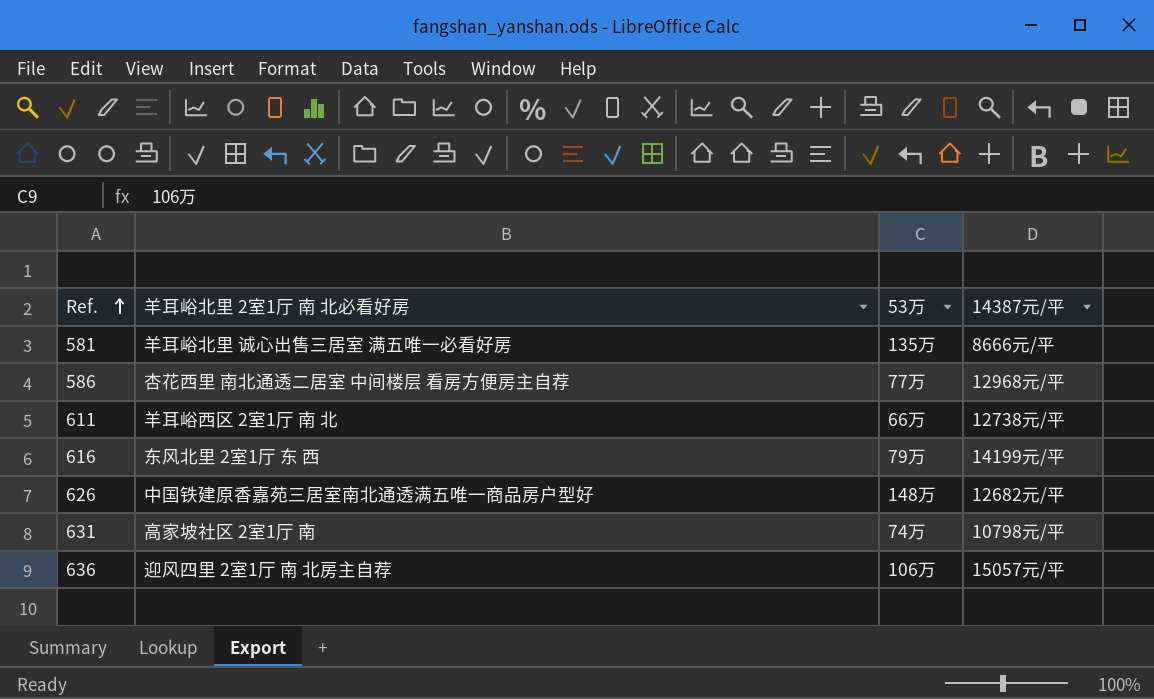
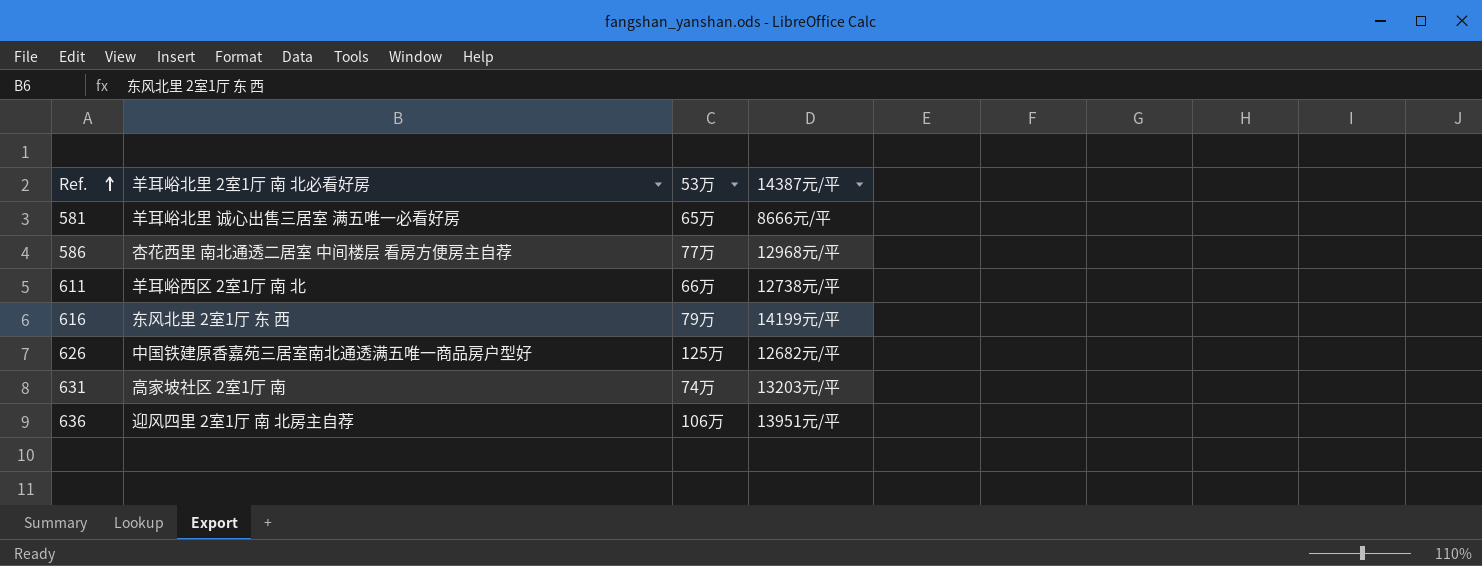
581 | 53万: 135万 -> 65万
626 | 53万: 148万 -> 125万
631 | 14387元/平: 10798元/平 -> 13203元/平
636 | 14387元/平: 15057元/平 -> 13951元/平

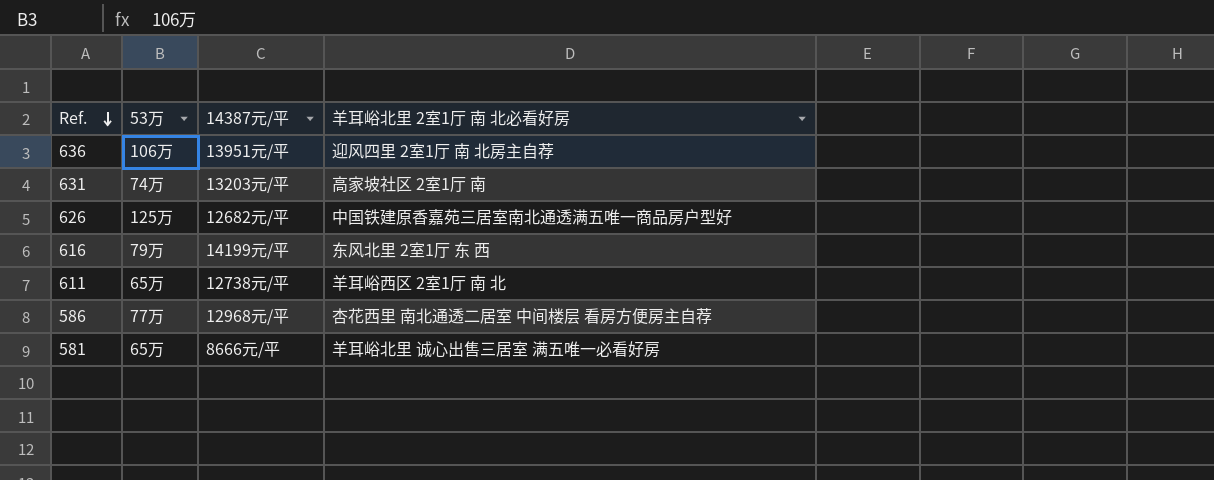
row order: Ref. ascending -> Ref. descending
column 羊耳峪北里 2室1厅 南 北必看好房 | position: 2 -> 4
611 | 53万: 66万 -> 65万

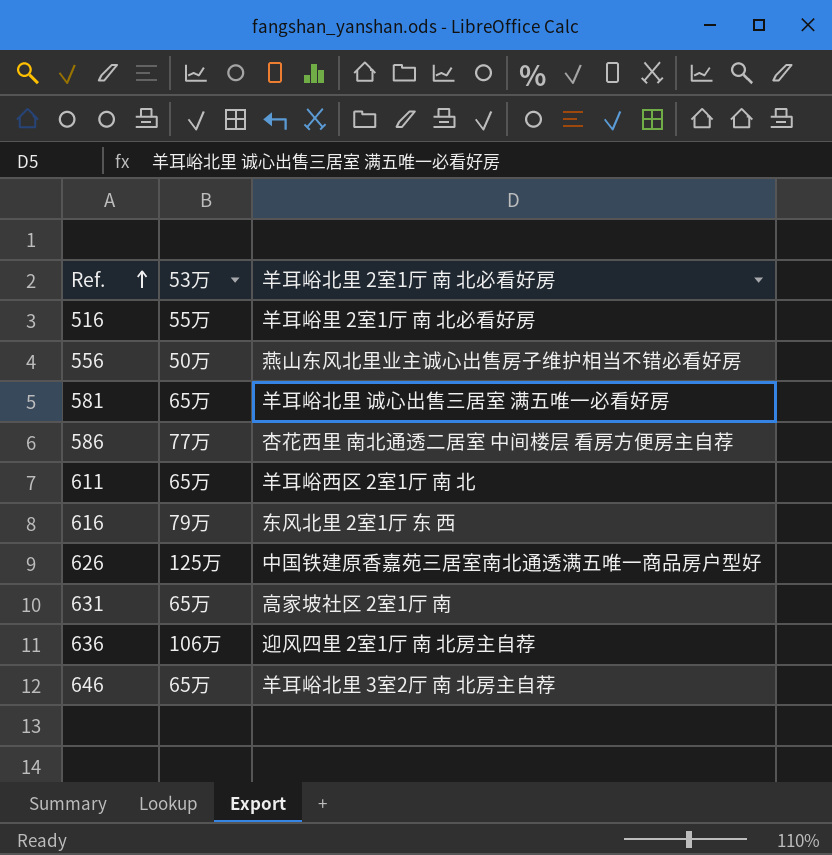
row order: Ref. descending -> Ref. ascending
column 14387元/平 | position: 3 -> none
row 516: none -> 55万 | 羊耳峪里 2室1厅 南 北必看好房
row 556: none -> 50万 | 燕山东风北里业主诚心出售房子维护相当不错必看好房
631 | 53万: 74万 -> 65万
row 646: none -> 65万 | 羊耳峪北里 3室2厅 南 北房主自荐

